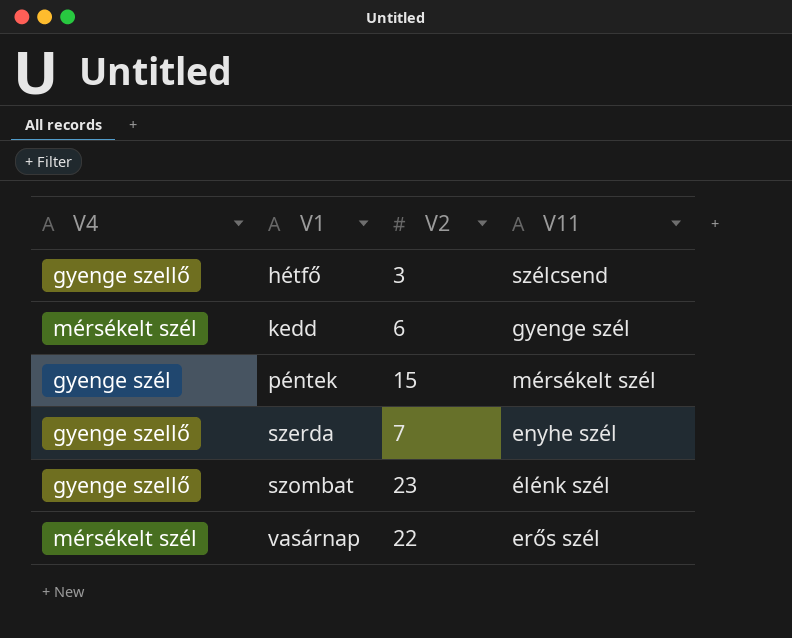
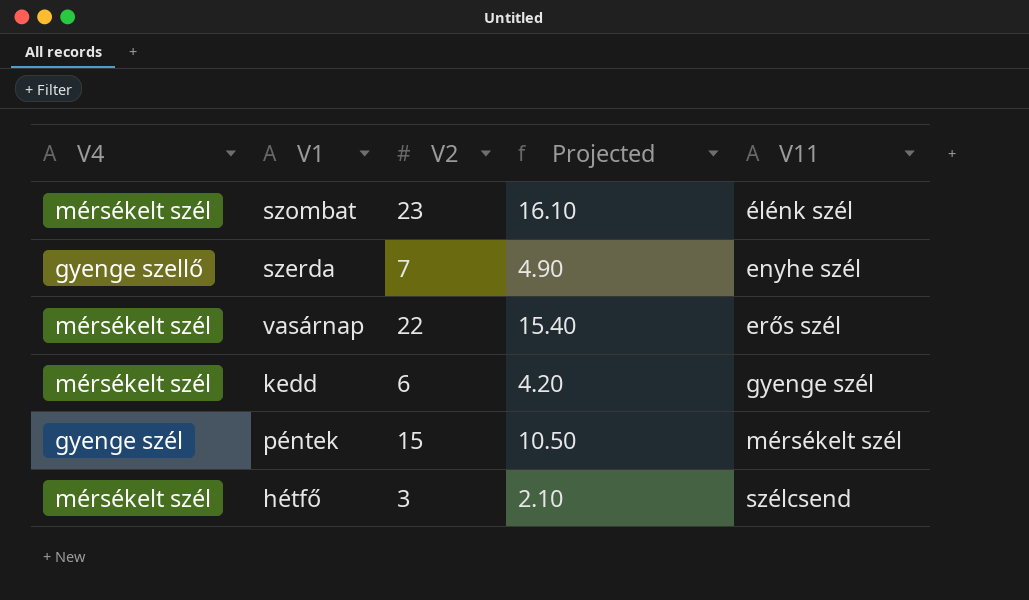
row order: V1 ascending -> V11 ascending
column Projected | formula: none -> [V2] * 0.7
szombat | V4: gyenge szellő -> mérsékelt szél
hétfő | V4: gyenge szellő -> mérsékelt szél

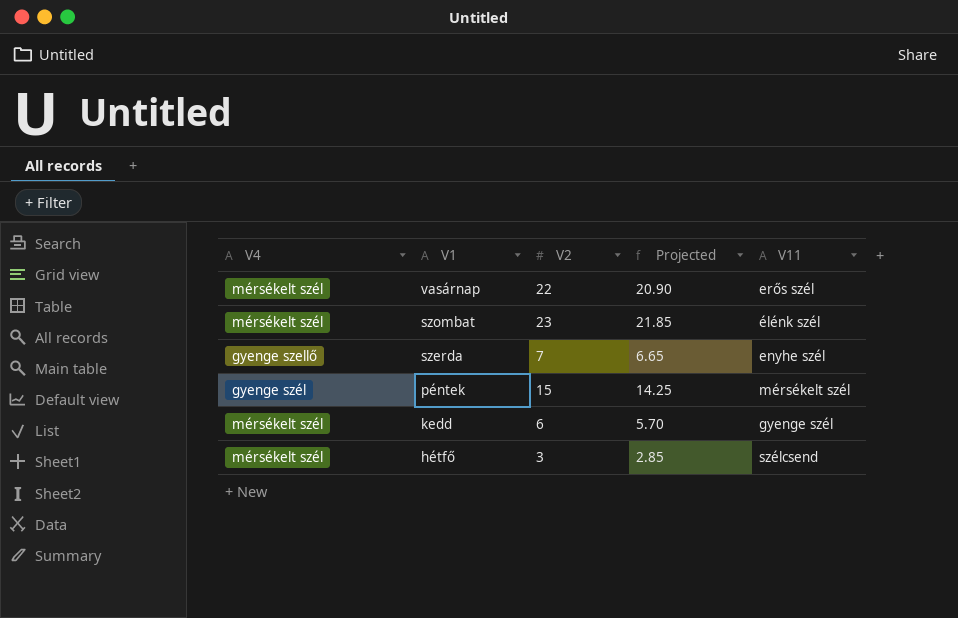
row order: V11 ascending -> V1 descending
column Projected | formula: [V2] * 0.7 -> [V2] * 0.95

